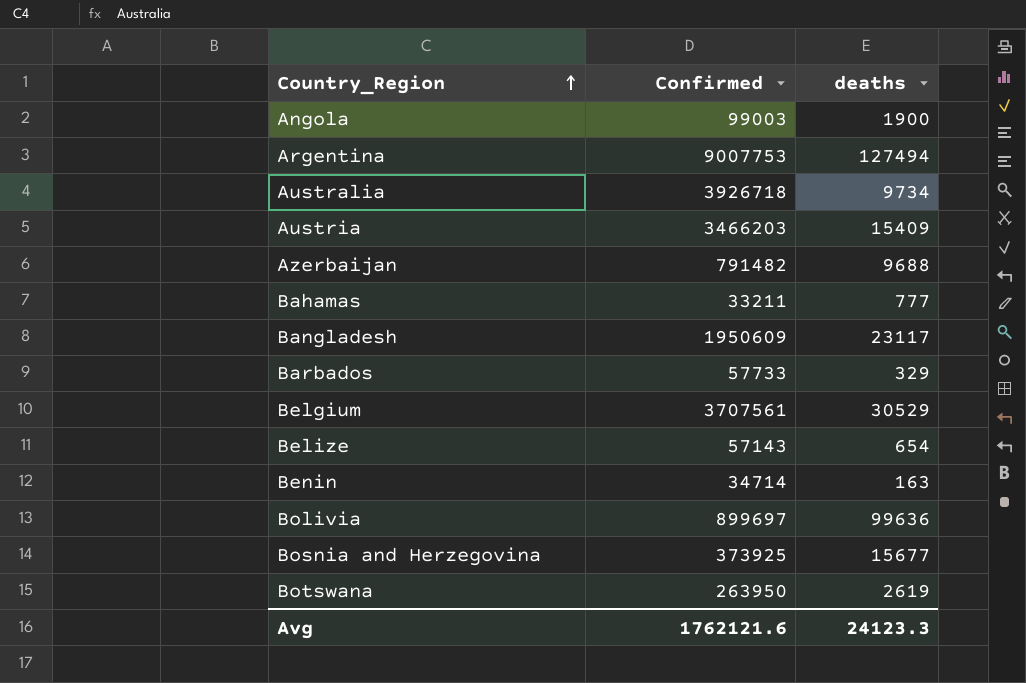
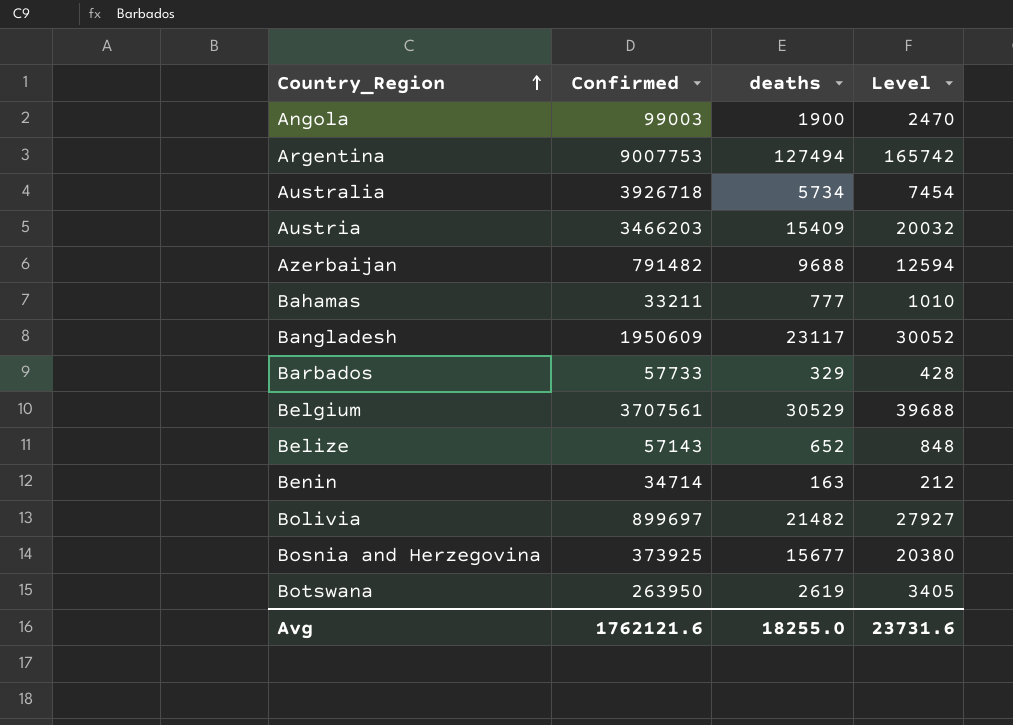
column Level | formula: none -> [deaths] * 1.3
Australia | deaths: 9734 -> 5734
Belize | deaths: 654 -> 652
Bolivia | deaths: 99636 -> 21482
Avg | deaths: 24123.3 -> 18255.0

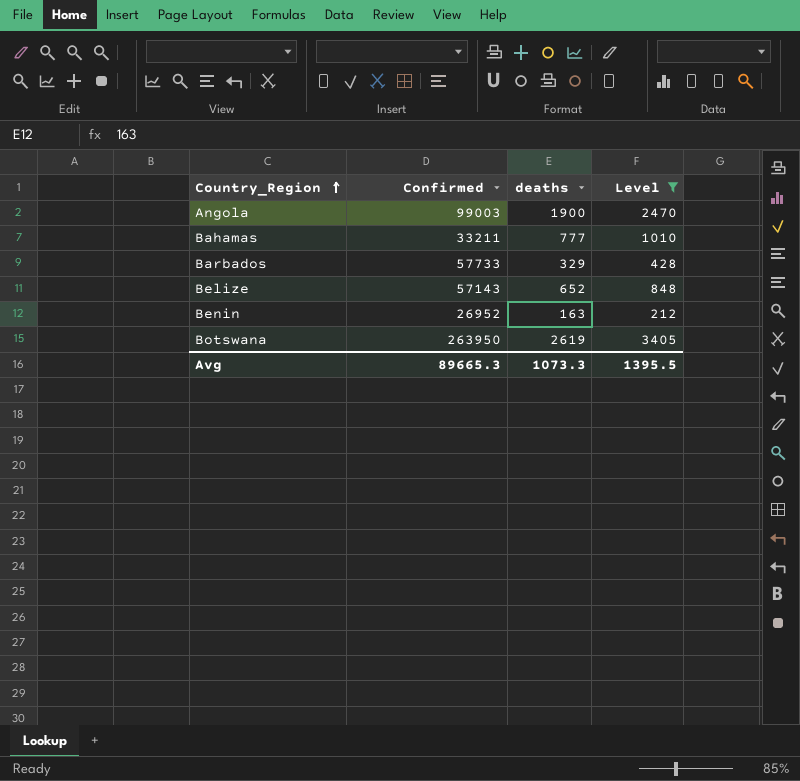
filter: none -> Level <= 3405
Benin | Confirmed: 34714 -> 26952
Avg | Confirmed: 1762121.6 -> 89665.3
Avg | deaths: 18255.0 -> 1073.3
Avg | Level: 23731.6 -> 1395.5

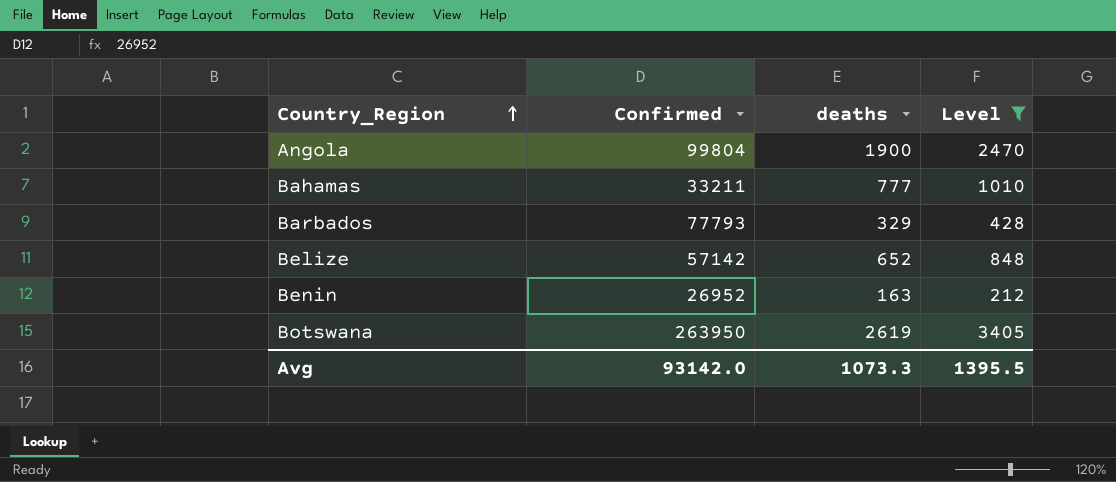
Angola | Confirmed: 99003 -> 99804
Barbados | Confirmed: 57733 -> 77793
Belize | Confirmed: 57143 -> 57142
Avg | Confirmed: 89665.3 -> 93142.0

